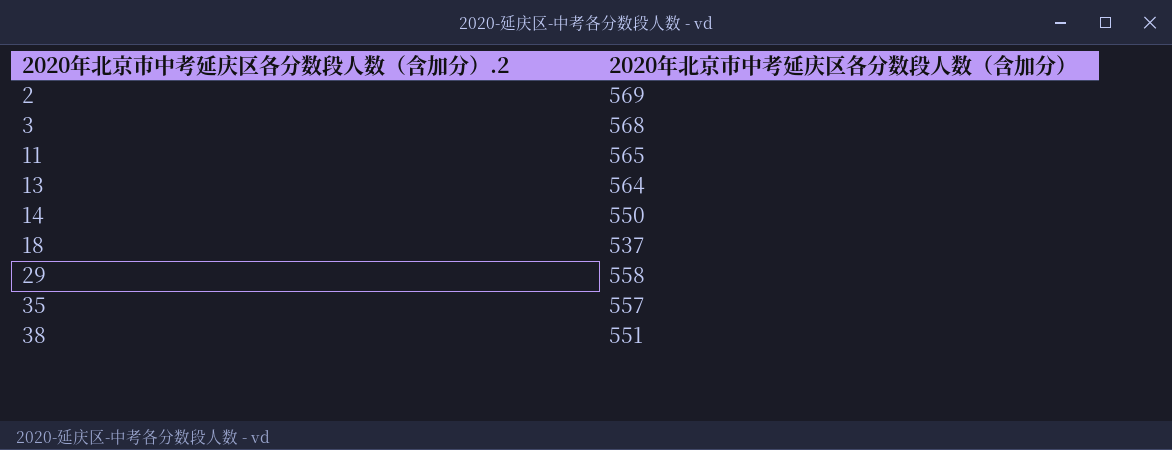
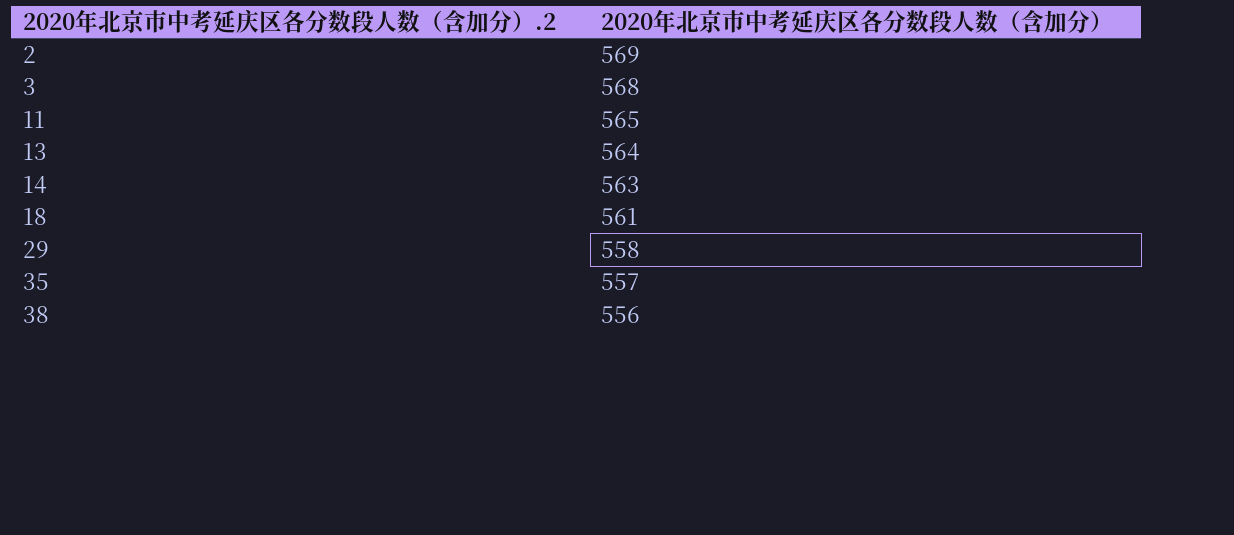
14 | 2020年北京市中考延庆区各分数段人数（含加分）: 550 -> 563
18 | 2020年北京市中考延庆区各分数段人数（含加分）: 537 -> 561
38 | 2020年北京市中考延庆区各分数段人数（含加分）: 551 -> 556

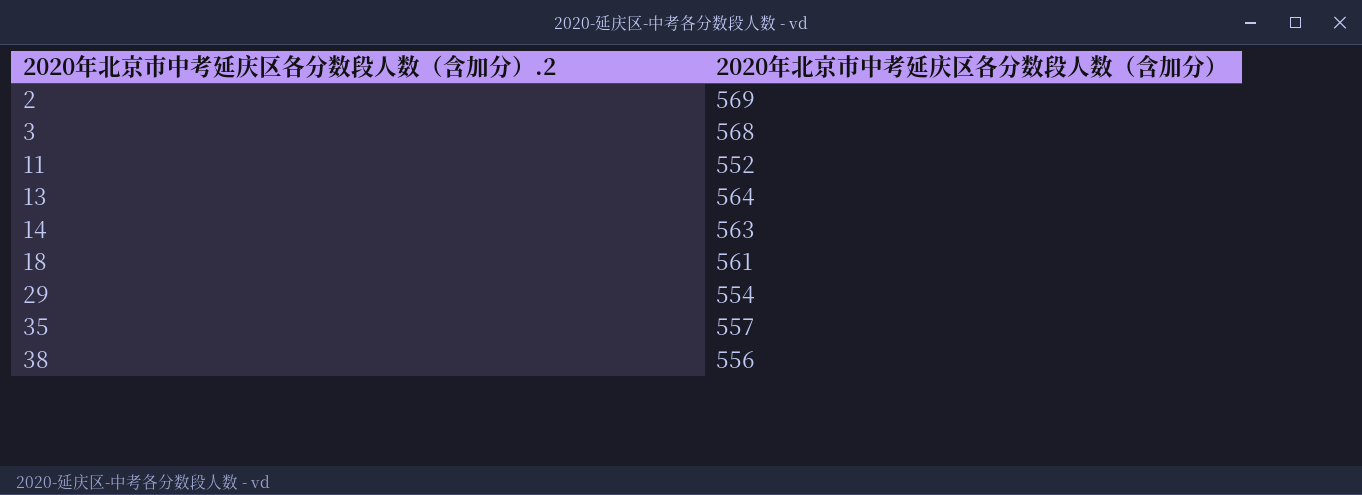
11 | 2020年北京市中考延庆区各分数段人数（含加分）: 565 -> 552
29 | 2020年北京市中考延庆区各分数段人数（含加分）: 558 -> 554

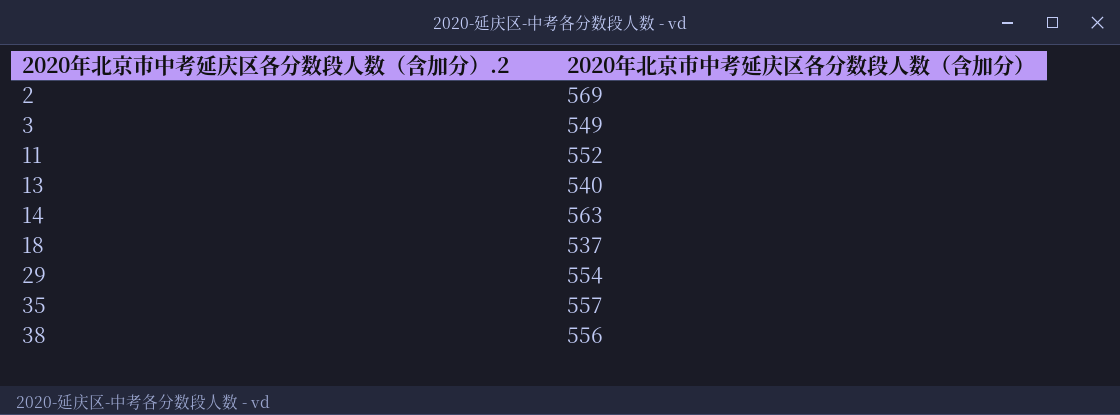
3 | 2020年北京市中考延庆区各分数段人数（含加分）: 568 -> 549
13 | 2020年北京市中考延庆区各分数段人数（含加分）: 564 -> 540
18 | 2020年北京市中考延庆区各分数段人数（含加分）: 561 -> 537

